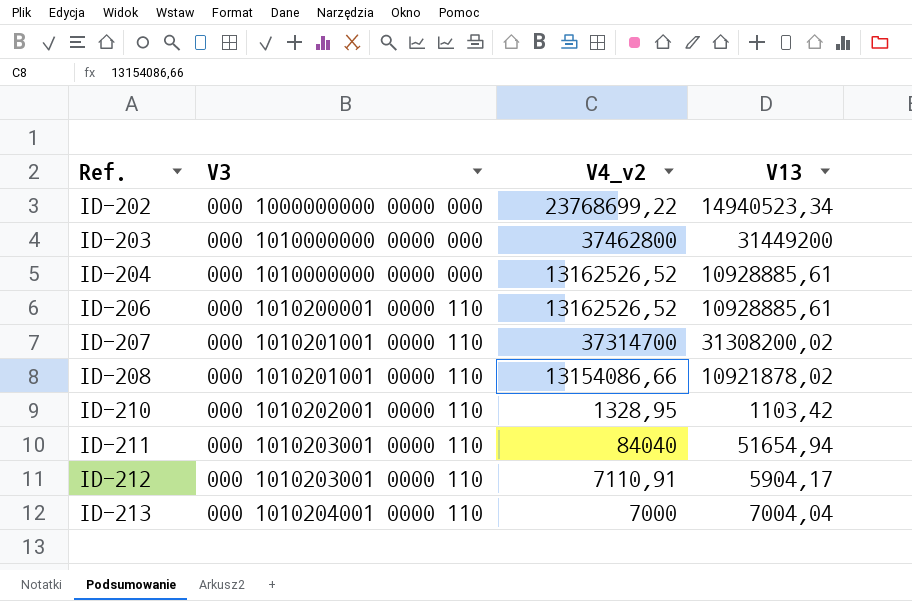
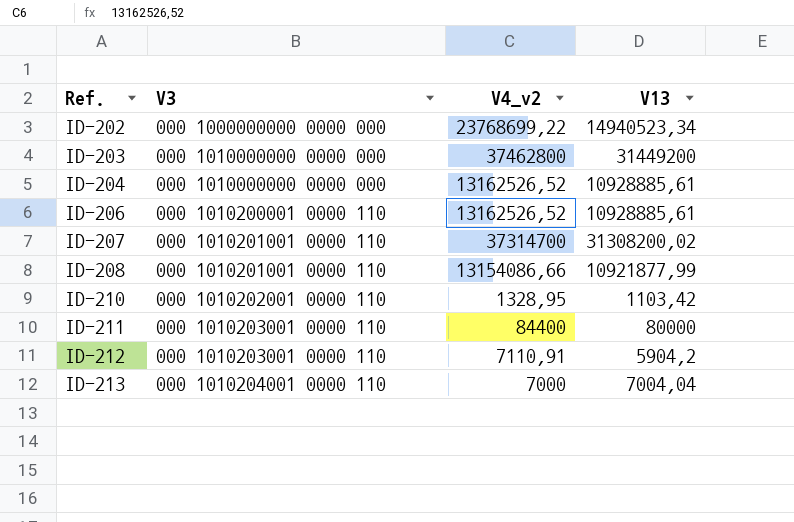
ID-208 | V13: 10921878,02 -> 10921877,99
ID-211 | V4_v2: 84040 -> 84400
ID-211 | V13: 51654,94 -> 80000
ID-212 | V13: 5904,17 -> 5904,2

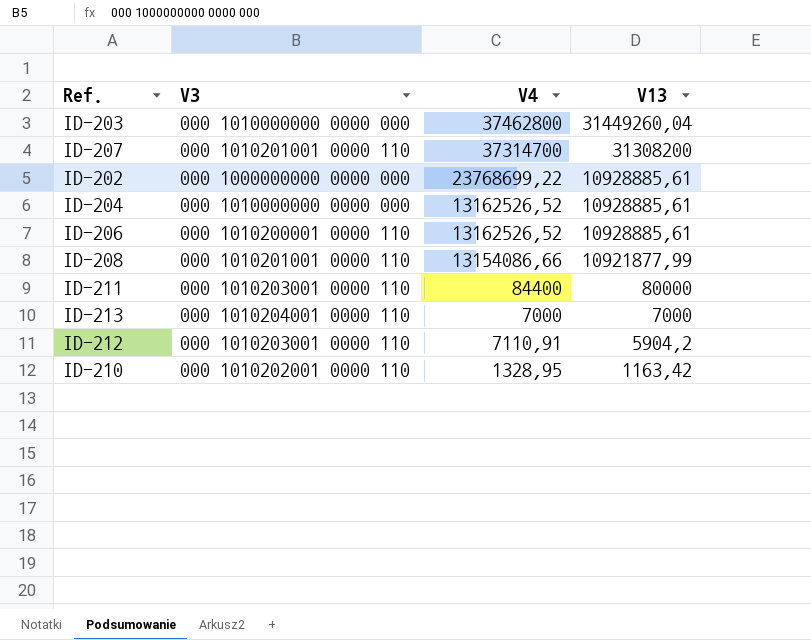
row order: Ref. ascending -> V13 descending
column name: V4_v2 -> V4
ID-203 | V13: 31449200 -> 31449260,04
ID-207 | V13: 31308200,02 -> 31308200
ID-202 | V13: 14940523,34 -> 10928885,61
ID-213 | V13: 7004,04 -> 7000
ID-210 | V13: 1103,42 -> 1163,42

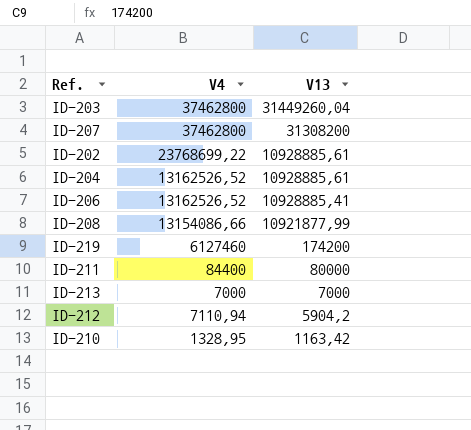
column V3 | position: 2 -> none
ID-207 | V4: 37314700 -> 37462800
ID-206 | V13: 10928885,61 -> 10928885,41
row ID-219: none -> 6127460 | 174200
ID-212 | V4: 7110,91 -> 7110,94

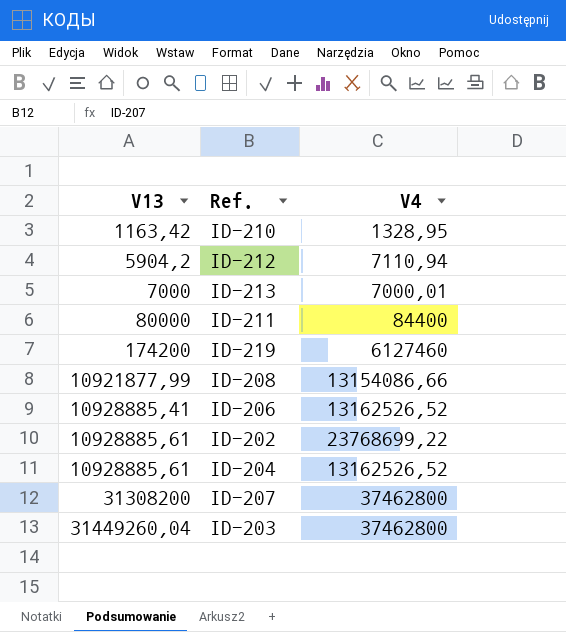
row order: V13 descending -> V13 ascending
column V13 | position: 3 -> 1
ID-213 | V4: 7000 -> 7000,01

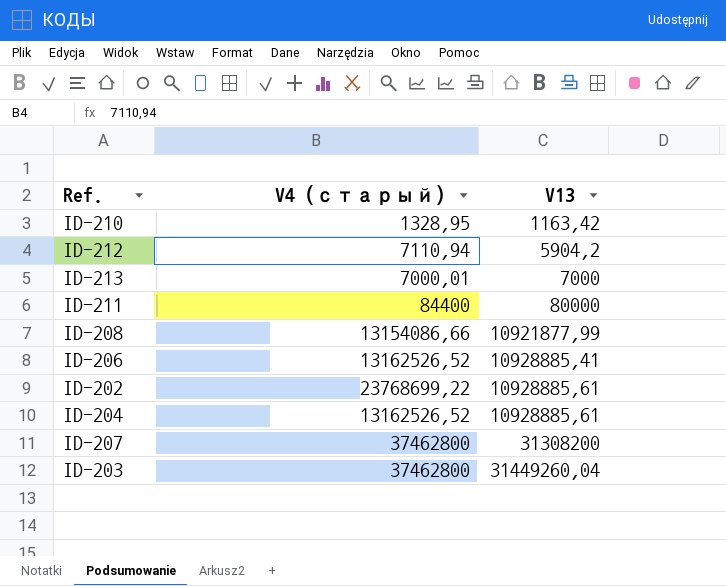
column name: V4 -> V4 (старый)
column V13 | position: 1 -> 3
row ID-219: 174200 | 6127460 -> none

